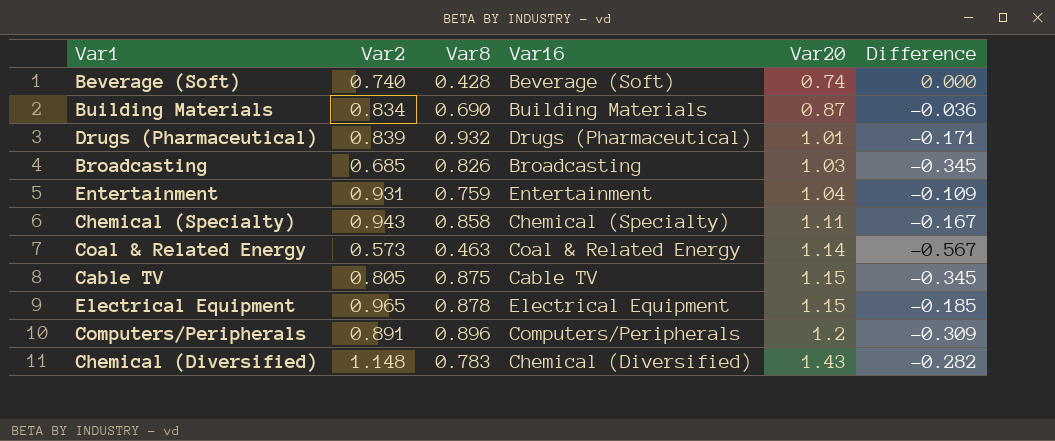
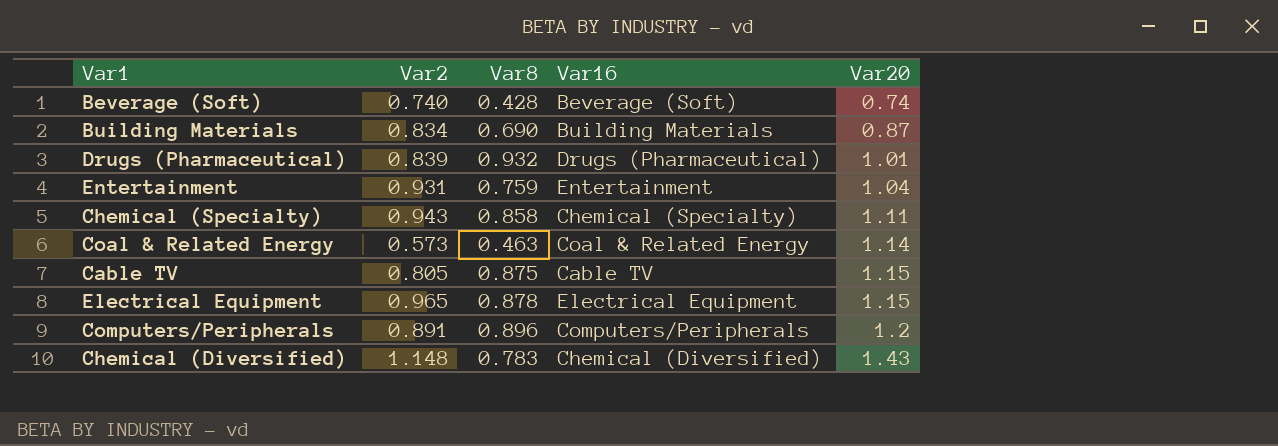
column Difference | formula: [Var2] - [Var20] -> none
row Broadcasting: 0.685 | 0.826 | Broadcasting | 1.03 | -0.345 -> none

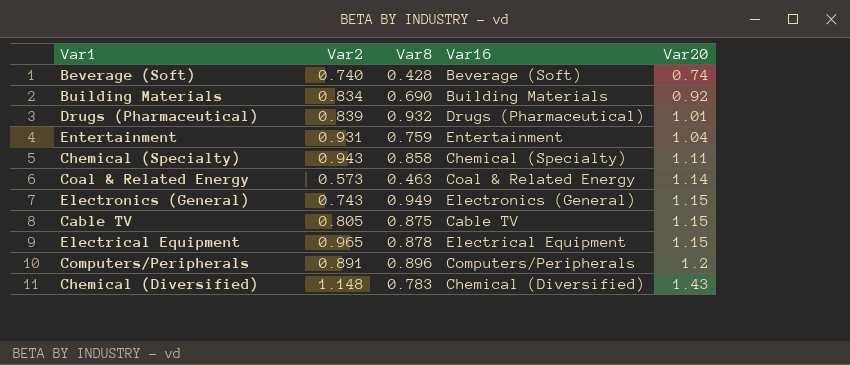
Building Materials | Var20: 0.87 -> 0.92
row Electronics (General): none -> 0.743 | 0.949 | Electronics (General) | 1.15

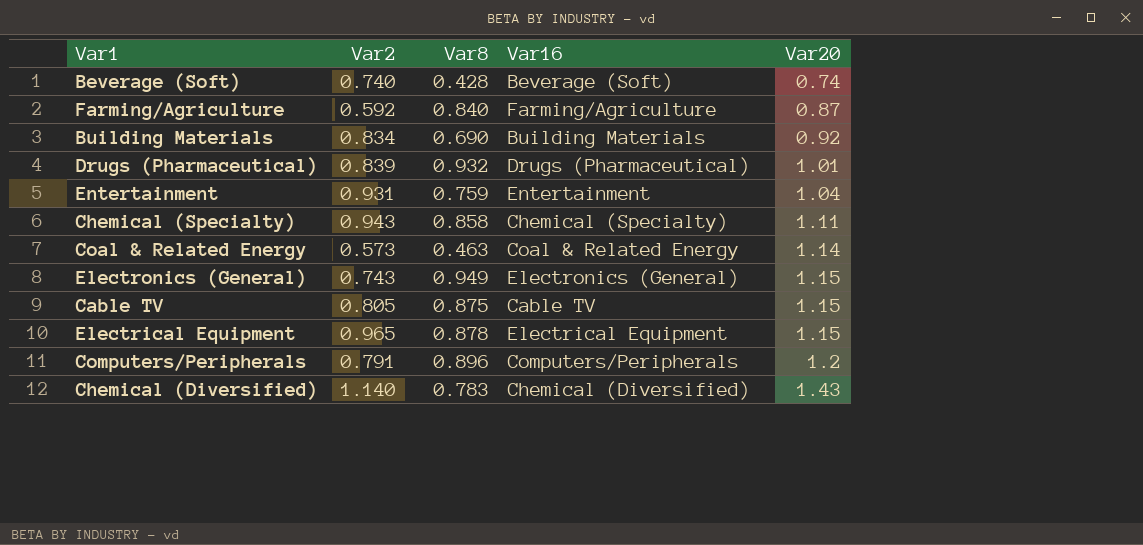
row Farming/Agriculture: none -> 0.592 | 0.840 | Farming/Agriculture | 0.87
Computers/Peripherals | Var2: 0.891 -> 0.791
Chemical (Diversified) | Var2: 1.148 -> 1.140

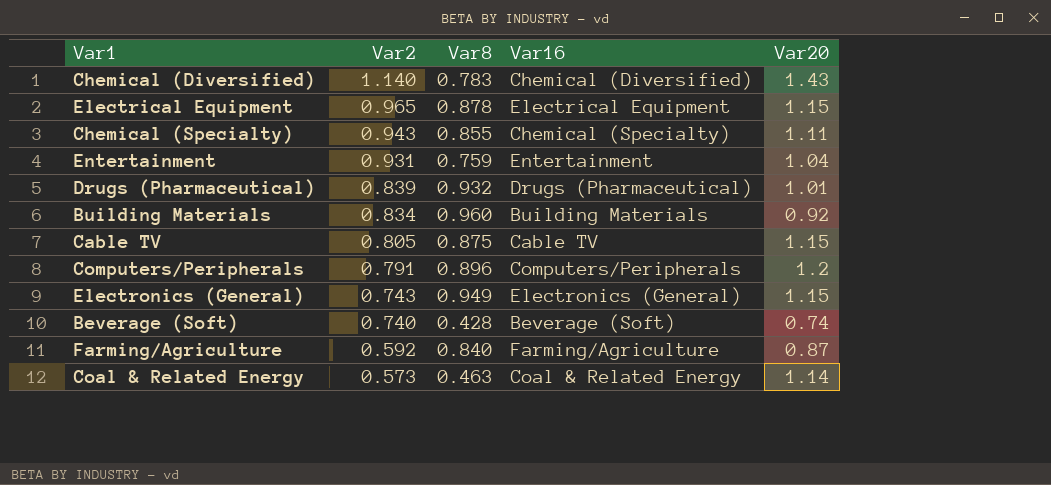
row order: Var20 ascending -> Var2 descending
Chemical (Specialty) | Var8: 0.858 -> 0.855
Building Materials | Var8: 0.690 -> 0.960

